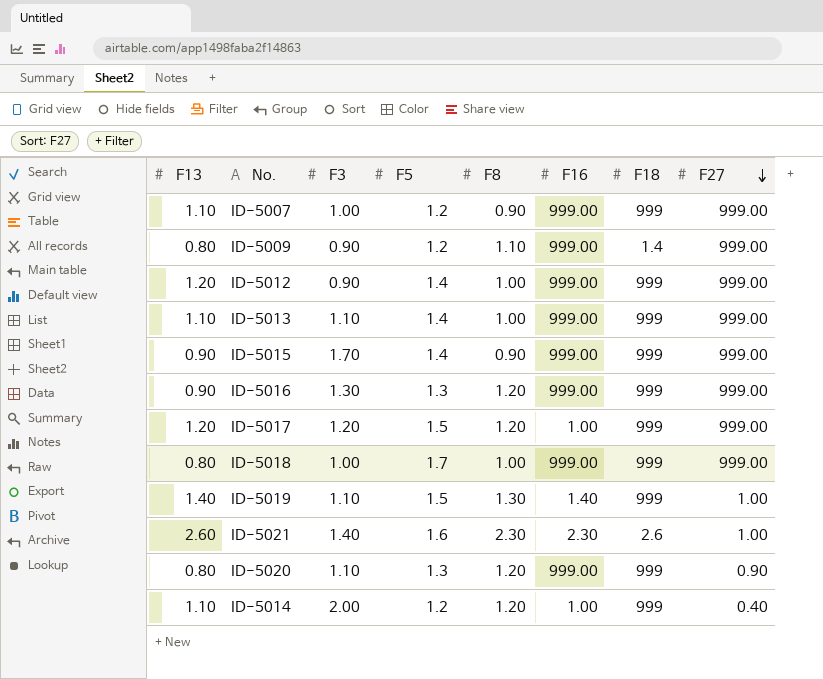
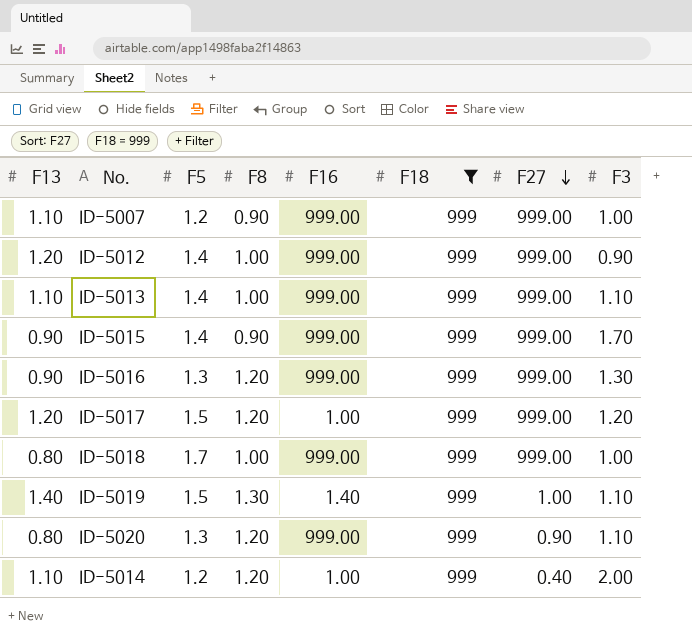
filter: none -> F18 = 999
column F3 | position: 3 -> 8

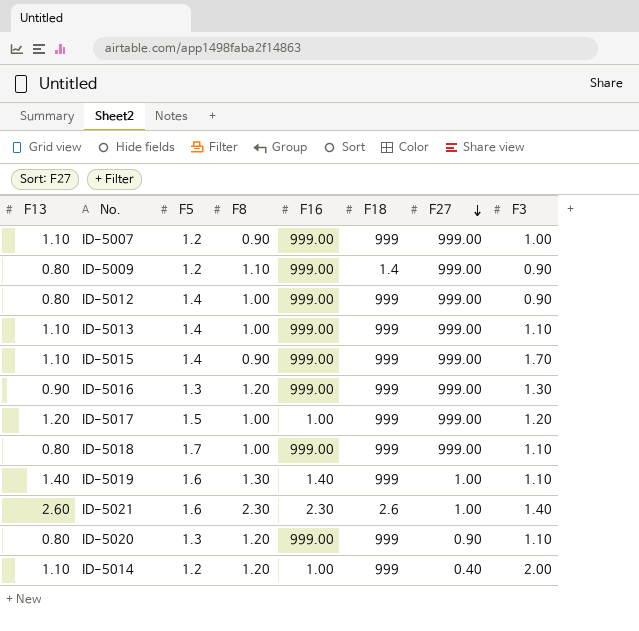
filter: F18 = 999 -> none
ID-5012 | F13: 1.20 -> 0.80
ID-5015 | F13: 0.90 -> 1.10
ID-5017 | F8: 1.20 -> 1.00
ID-5018 | F3: 1.00 -> 1.10
ID-5019 | F5: 1.5 -> 1.6

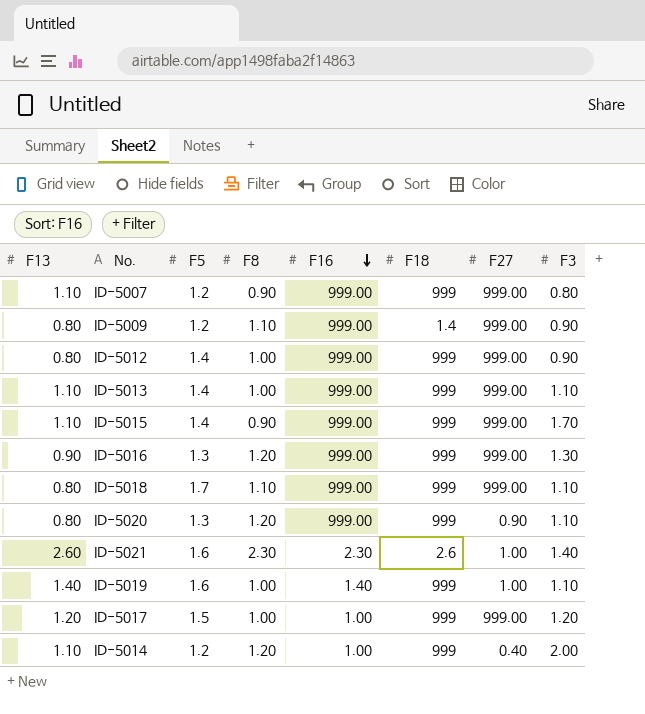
row order: F27 descending -> F16 descending
ID-5007 | F3: 1.00 -> 0.80
ID-5018 | F8: 1.00 -> 1.10
ID-5019 | F8: 1.30 -> 1.00

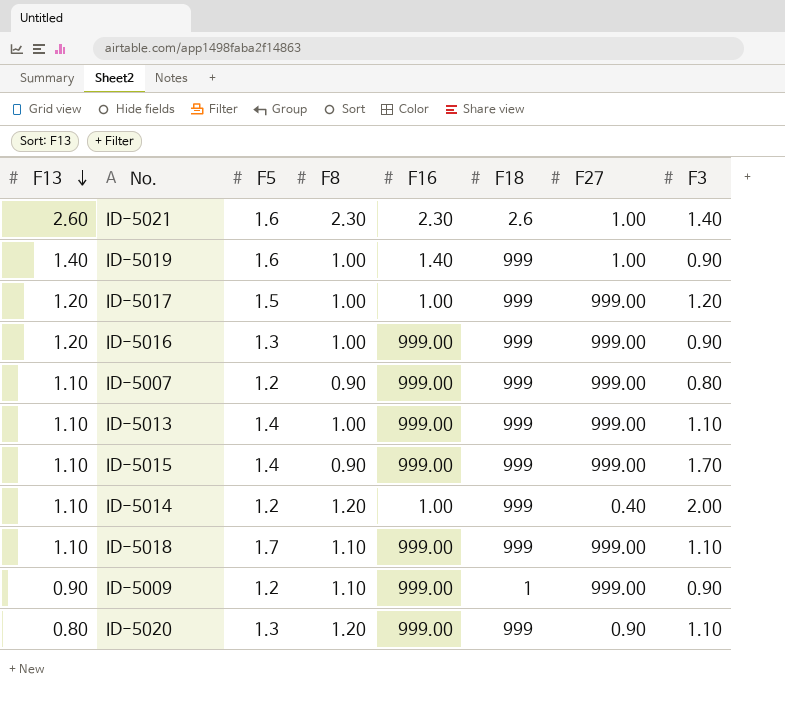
row order: F16 descending -> F13 descending
row ID-5012: 0.80 | 1.4 | 1.00 | 999.00 | 999 | 999.00 | 0.90 -> none
ID-5019 | F3: 1.10 -> 0.90
ID-5016 | F13: 0.90 -> 1.20
ID-5016 | F8: 1.20 -> 1.00
ID-5016 | F3: 1.30 -> 0.90
ID-5018 | F13: 0.80 -> 1.10
ID-5009 | F13: 0.80 -> 0.90
ID-5009 | F18: 1.4 -> 1

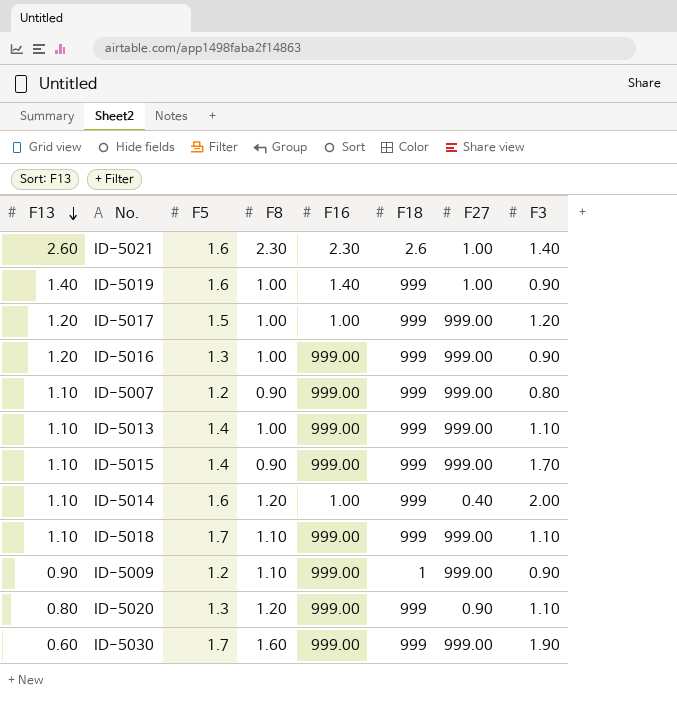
ID-5014 | F5: 1.2 -> 1.6
row ID-5030: none -> 0.60 | 1.7 | 1.60 | 999.00 | 999 | 999.00 | 1.90

